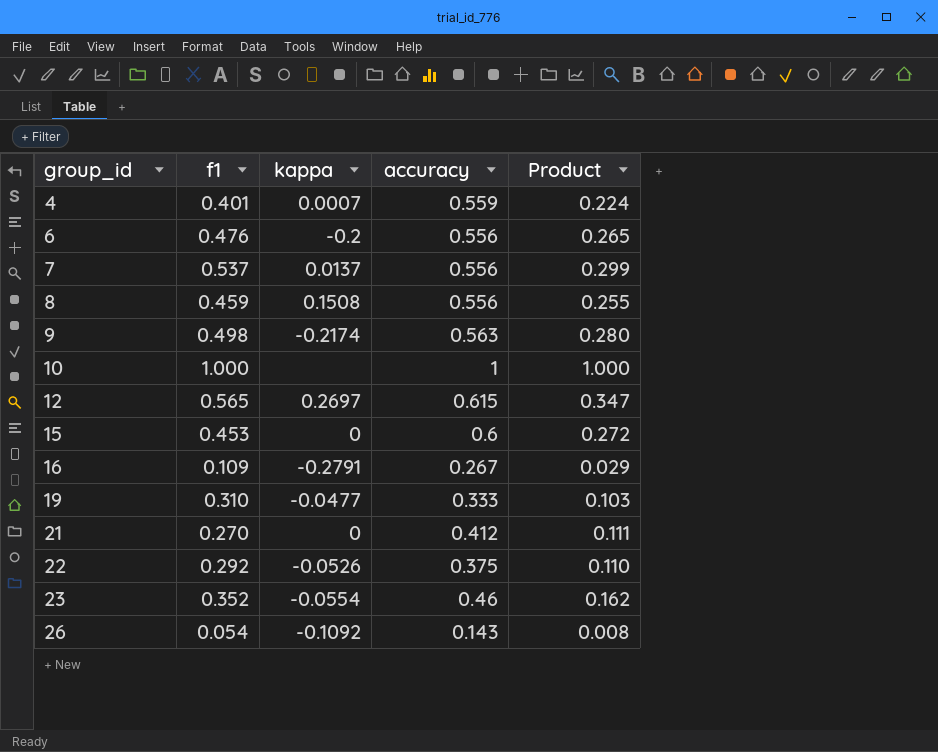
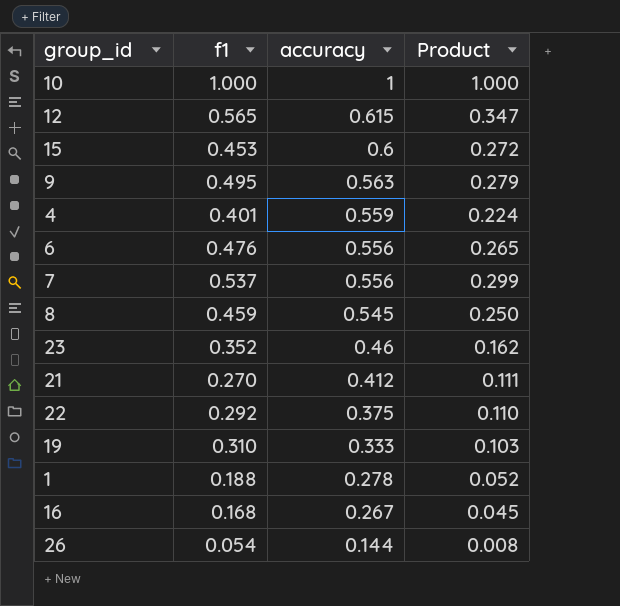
row order: group_id ascending -> accuracy descending
column kappa | position: 3 -> none
9 | f1: 0.498 -> 0.495
9 | Product: 0.280 -> 0.279
8 | accuracy: 0.556 -> 0.545
8 | Product: 0.255 -> 0.250
row 1: none -> 0.188 | 0.278 | 0.052
16 | f1: 0.109 -> 0.168
16 | Product: 0.029 -> 0.045
26 | accuracy: 0.143 -> 0.144

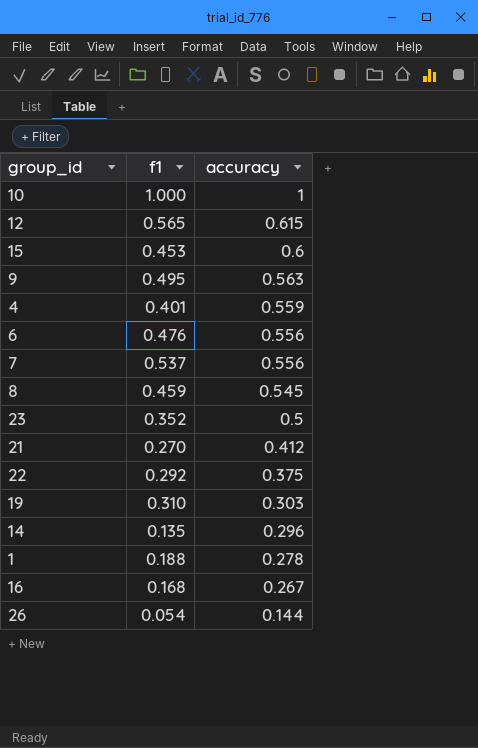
column Product | formula: [f1] * [accuracy] -> none
23 | accuracy: 0.46 -> 0.5
19 | accuracy: 0.333 -> 0.303
row 14: none -> 0.135 | 0.296

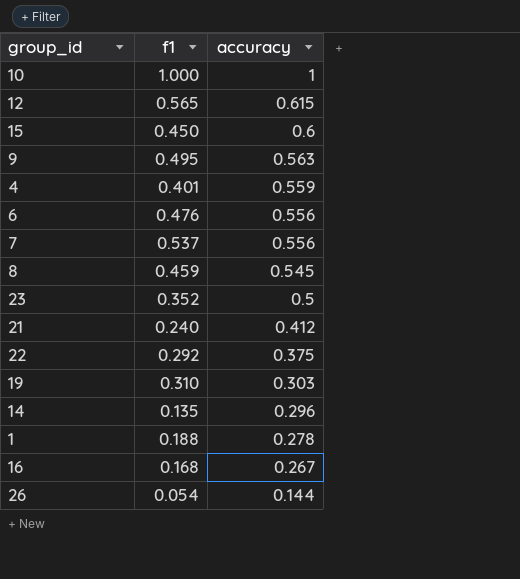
15 | f1: 0.453 -> 0.450
21 | f1: 0.270 -> 0.240

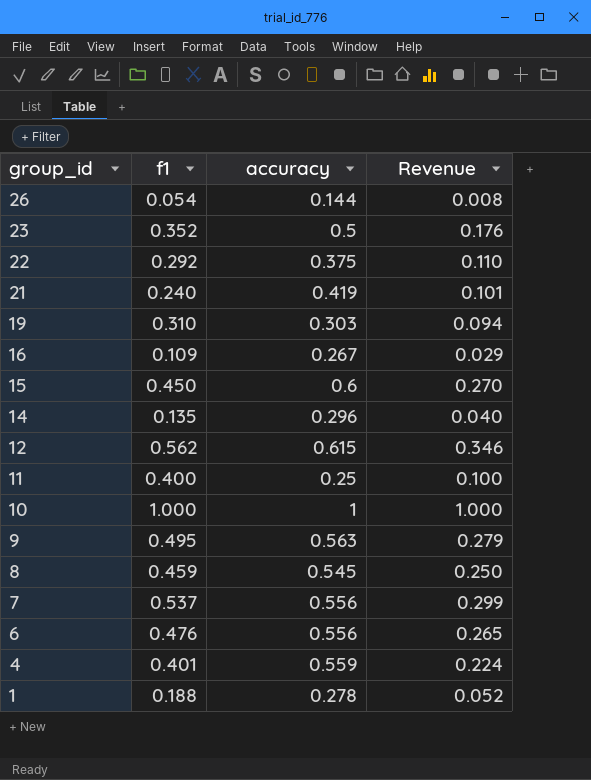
row order: accuracy descending -> group_id descending
column Revenue | formula: none -> [f1] * [accuracy]
21 | accuracy: 0.412 -> 0.419
16 | f1: 0.168 -> 0.109
12 | f1: 0.565 -> 0.562
row 11: none -> 0.400 | 0.25 | 0.100

